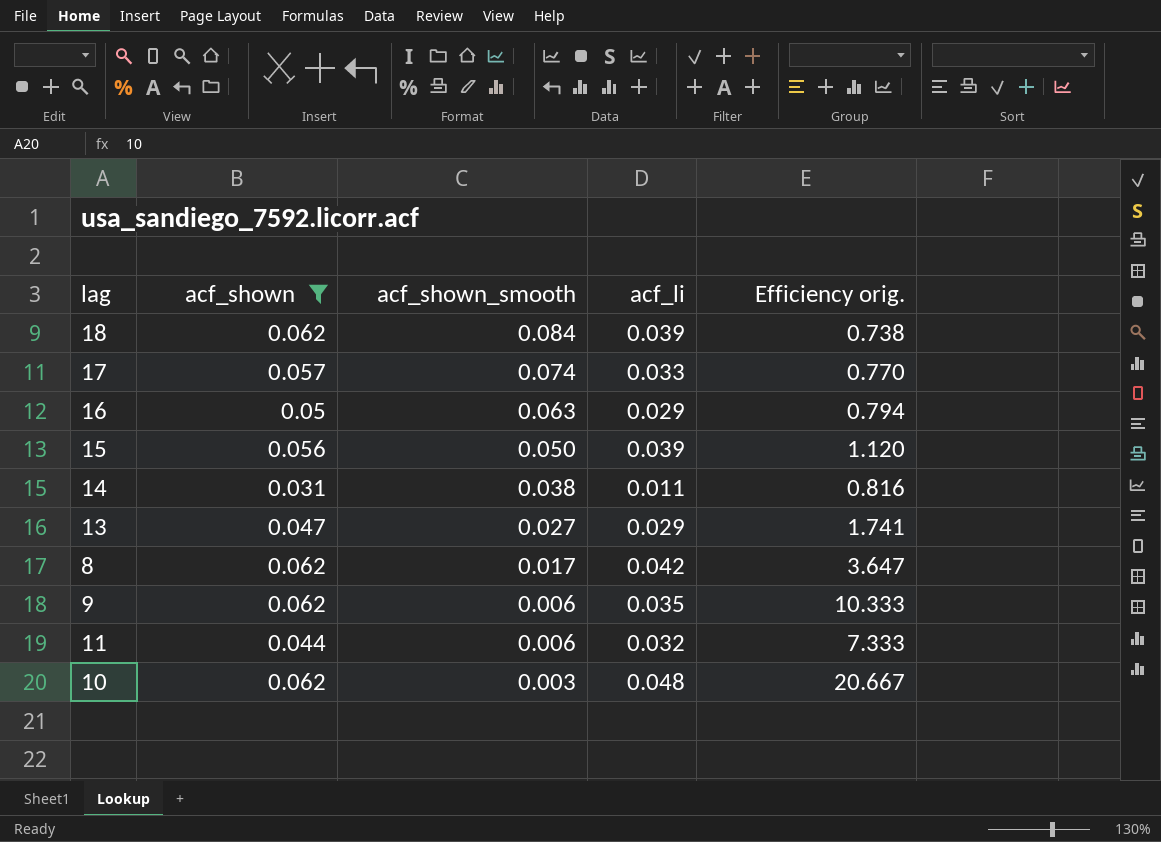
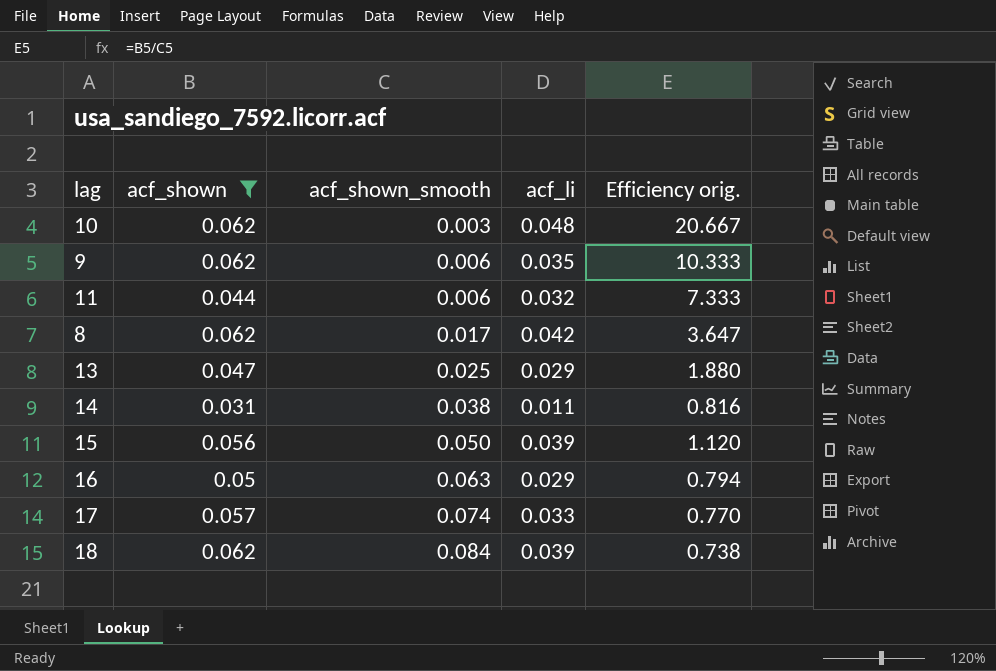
row order: acf_shown_smooth descending -> acf_shown_smooth ascending
13 | acf_shown_smooth: 0.027 -> 0.025
13 | Efficiency orig.: 1.741 -> 1.880

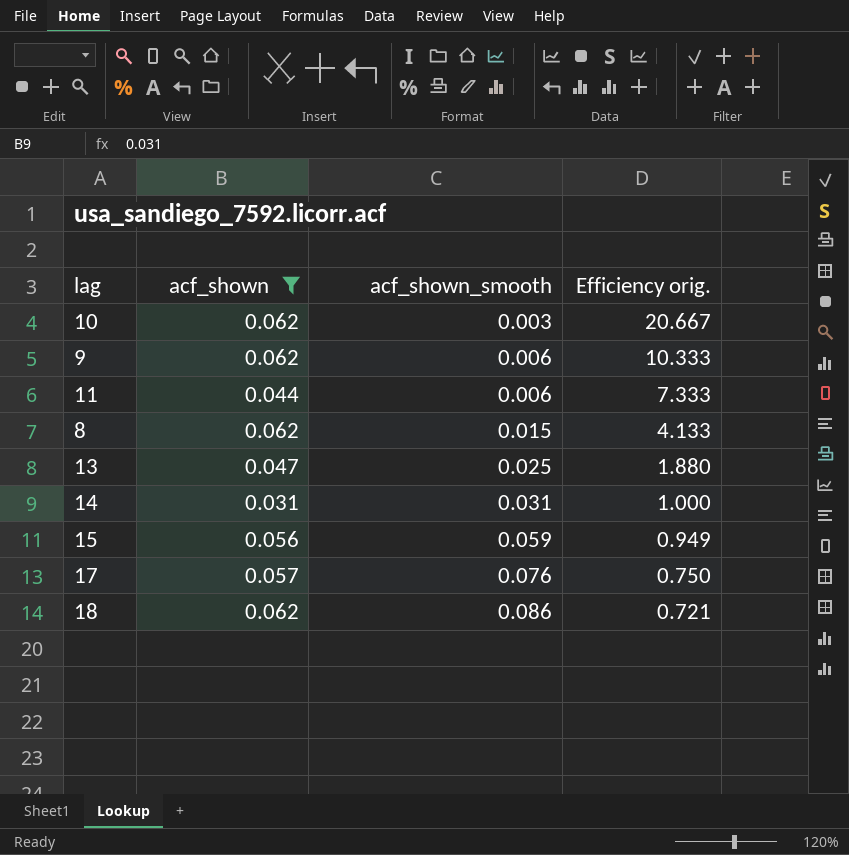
column acf_li | position: 4 -> none
row 16: 0.05 | 0.063 | 0.029 | 0.794 -> none
8 | acf_shown_smooth: 0.017 -> 0.015
8 | Efficiency orig.: 3.647 -> 4.133
14 | acf_shown_smooth: 0.038 -> 0.031
14 | Efficiency orig.: 0.816 -> 1.000
15 | acf_shown_smooth: 0.050 -> 0.059
15 | Efficiency orig.: 1.120 -> 0.949
17 | acf_shown_smooth: 0.074 -> 0.076
17 | Efficiency orig.: 0.770 -> 0.750
18 | acf_shown_smooth: 0.084 -> 0.086
18 | Efficiency orig.: 0.738 -> 0.721

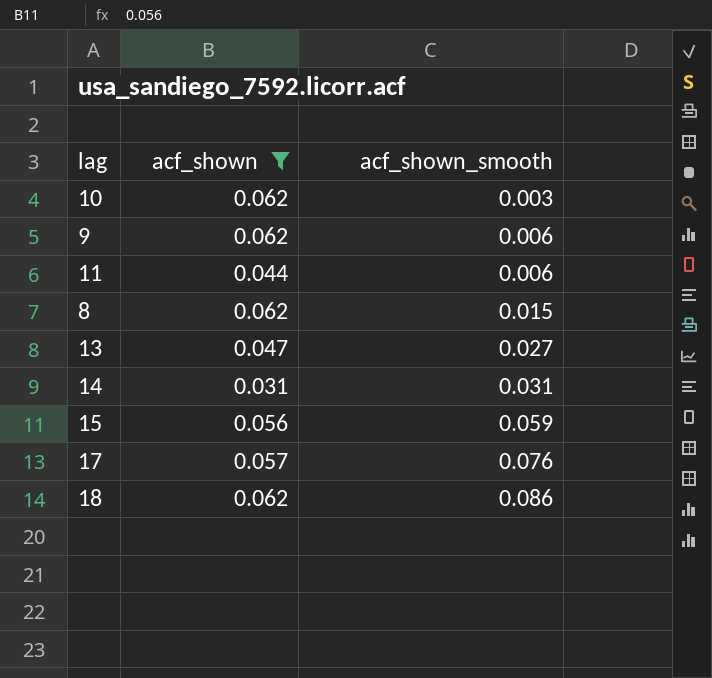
column Efficiency orig. | formula: [acf_shown] / [acf_shown_smooth] -> none
13 | acf_shown_smooth: 0.025 -> 0.027

